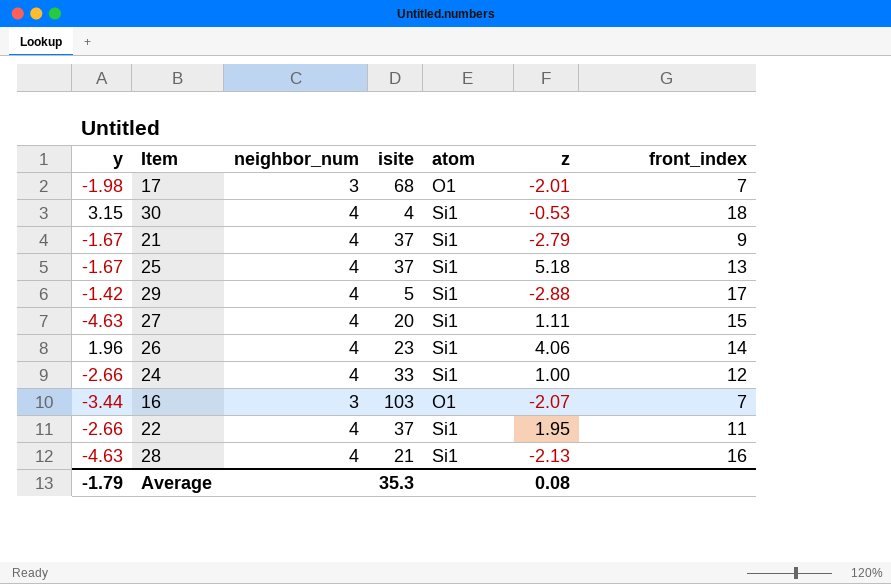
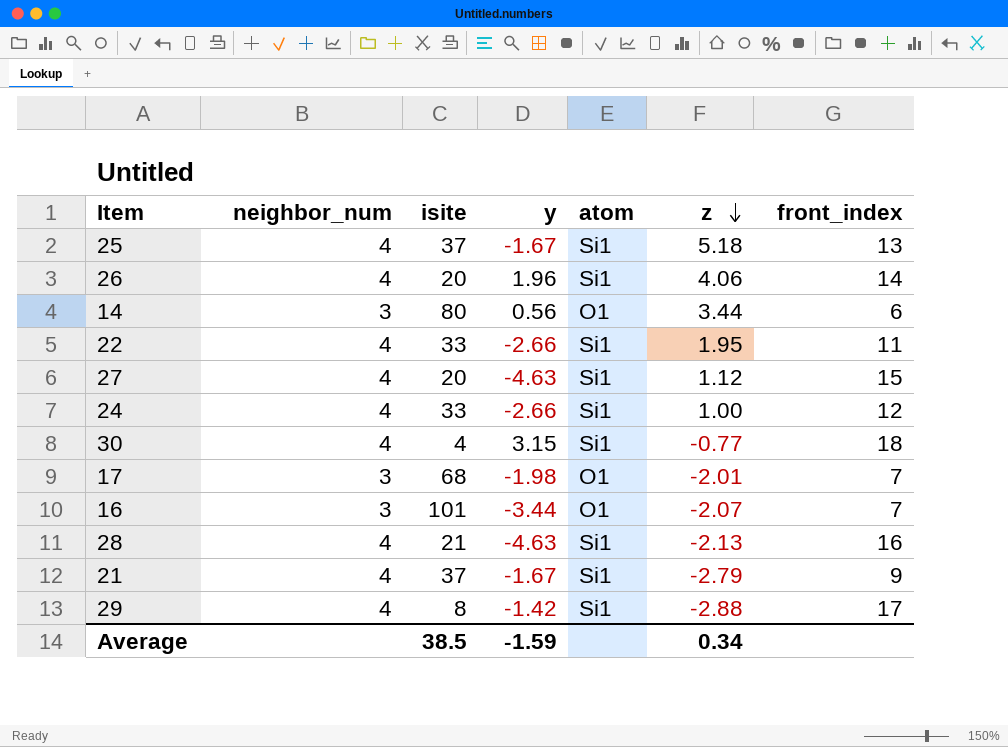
row order: none -> z descending
column y | position: 1 -> 4
26 | isite: 23 -> 20
row 14: none -> 3 | 80 | 0.56 | O1 | 3.44 | 6
22 | isite: 37 -> 33
27 | z: 1.11 -> 1.12
30 | z: -0.53 -> -0.77
16 | isite: 103 -> 101
29 | isite: 5 -> 8
Average | isite: 35.3 -> 38.5
Average | y: -1.79 -> -1.59
Average | z: 0.08 -> 0.34

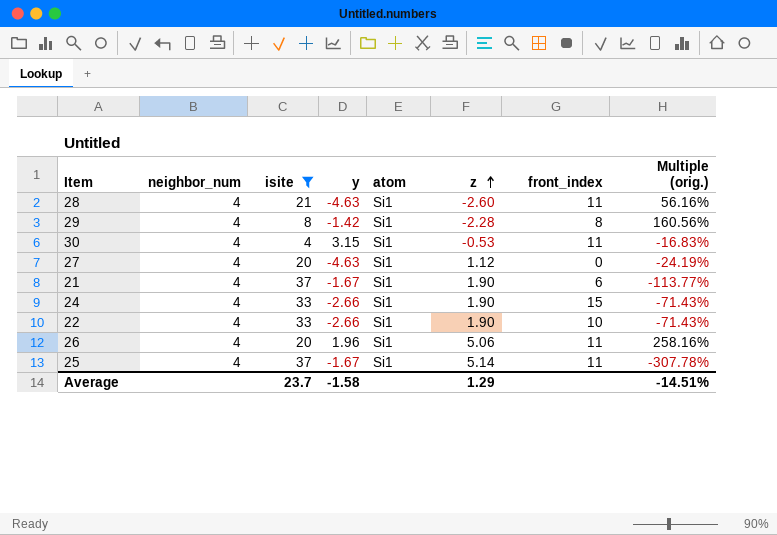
filter: none -> isite <= 37
row order: z descending -> z ascending
column Multiple (orig.) | formula: none -> [z] / [y]
28 | z: -2.13 -> -2.60
28 | front_index: 16 -> 11
29 | z: -2.88 -> -2.28
29 | front_index: 17 -> 8
30 | z: -0.77 -> -0.53
30 | front_index: 18 -> 11
27 | front_index: 15 -> 0
21 | z: -2.79 -> 1.90
21 | front_index: 9 -> 6
24 | z: 1.00 -> 1.90
24 | front_index: 12 -> 15
22 | z: 1.95 -> 1.90
22 | front_index: 11 -> 10
26 | z: 4.06 -> 5.06
26 | front_index: 14 -> 11
25 | z: 5.18 -> 5.14
25 | front_index: 13 -> 11
Average | isite: 38.5 -> 23.7
Average | y: -1.59 -> -1.58
Average | z: 0.34 -> 1.29

